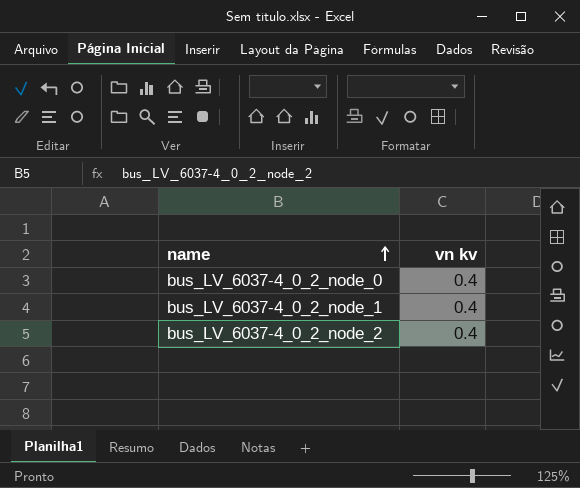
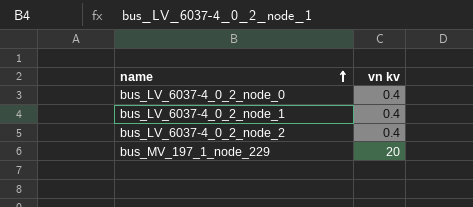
row bus_MV_197_1_node_229: none -> 20

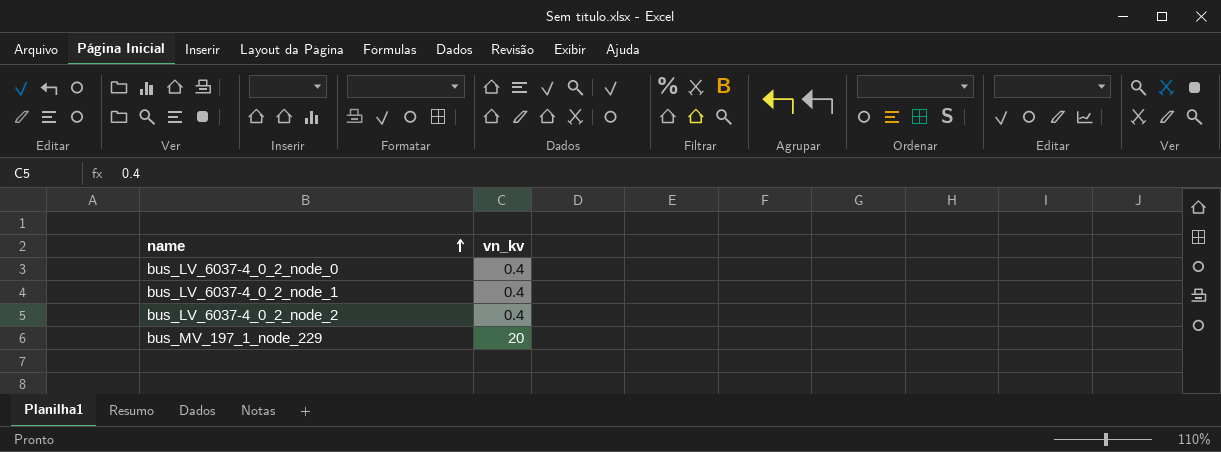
column name: vn kv -> vn_kv

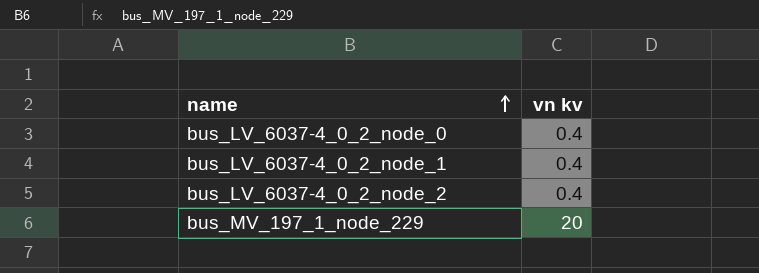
column name: vn_kv -> vn kv

